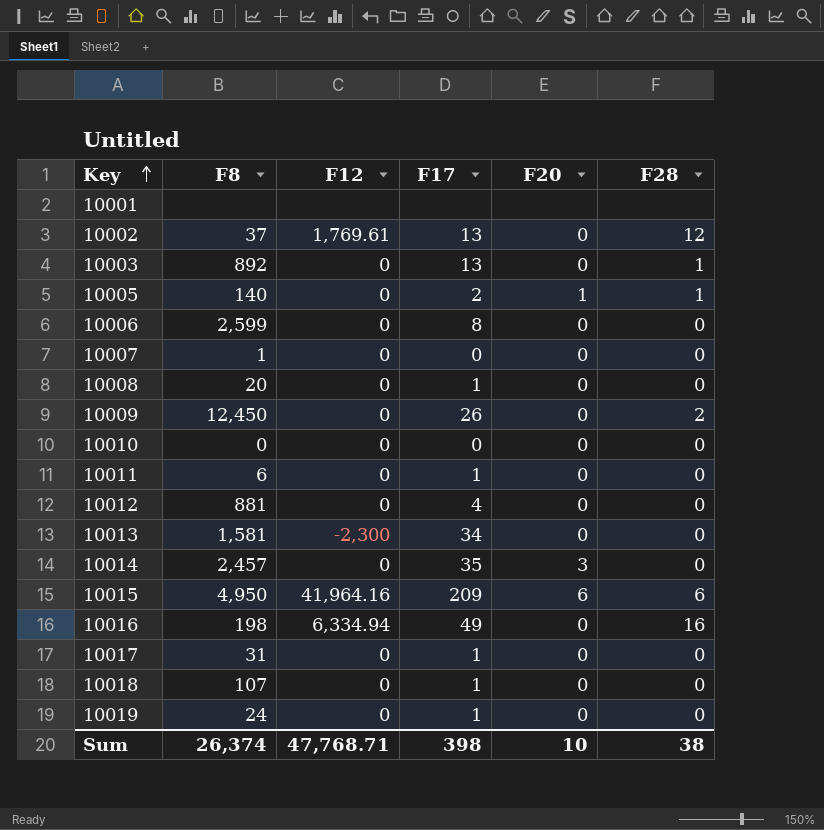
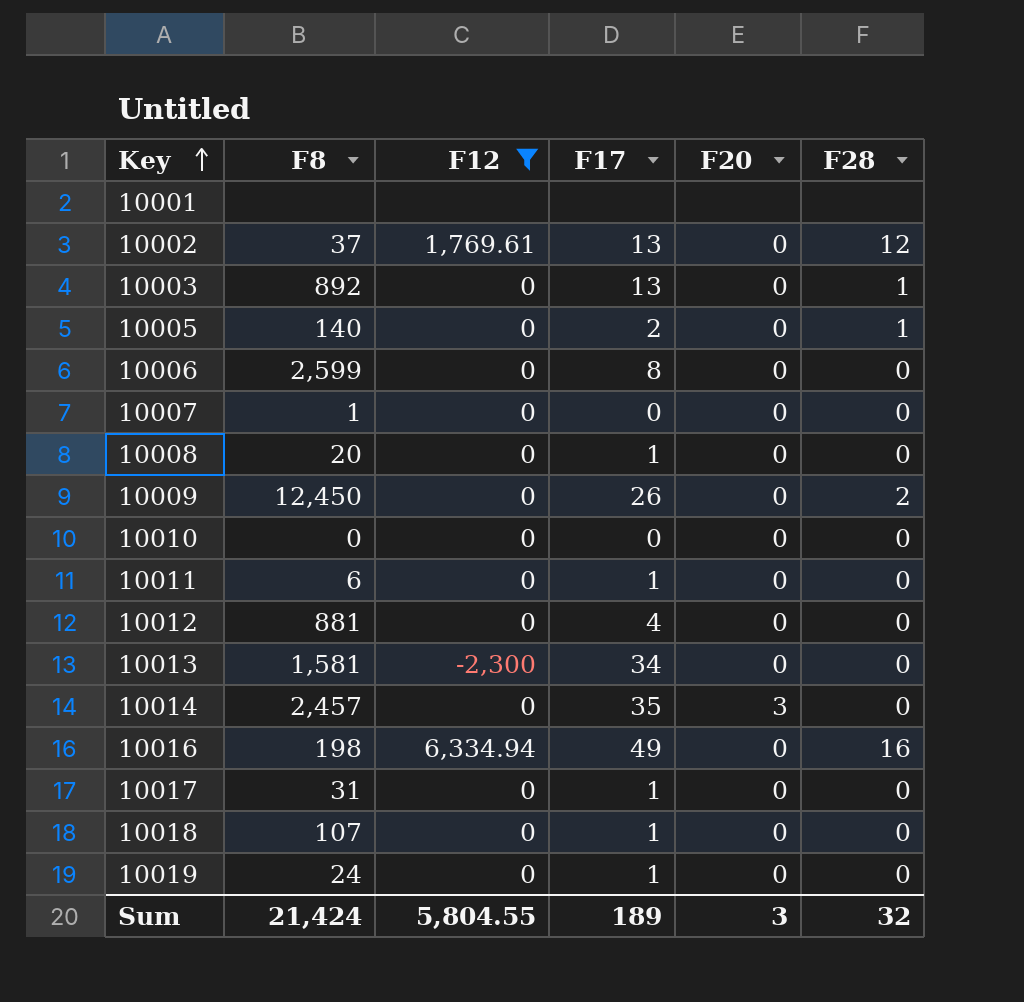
filter: none -> F12 != 41,964.16
10005 | F20: 1 -> 0
Sum | F8: 26,374 -> 21,424
Sum | F12: 47,768.71 -> 5,804.55
Sum | F17: 398 -> 189
Sum | F20: 10 -> 3
Sum | F28: 38 -> 32

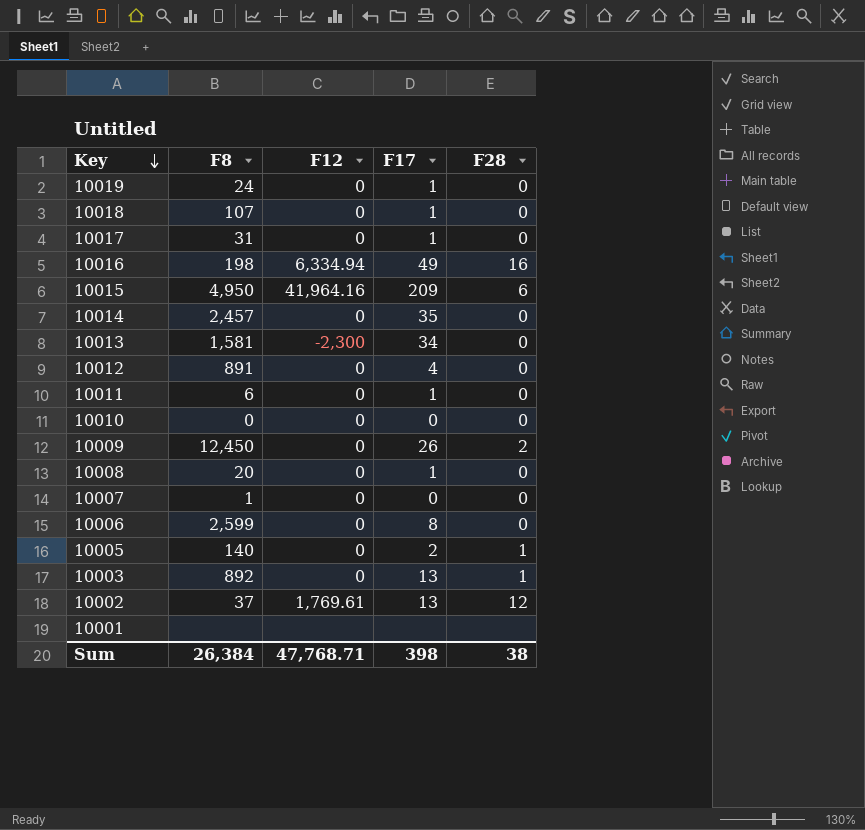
filter: F12 != 41,964.16 -> none
row order: Key ascending -> Key descending
column F20 | position: 5 -> none
10012 | F8: 881 -> 891
Sum | F8: 21,424 -> 26,384
Sum | F12: 5,804.55 -> 47,768.71
Sum | F17: 189 -> 398
Sum | F28: 32 -> 38

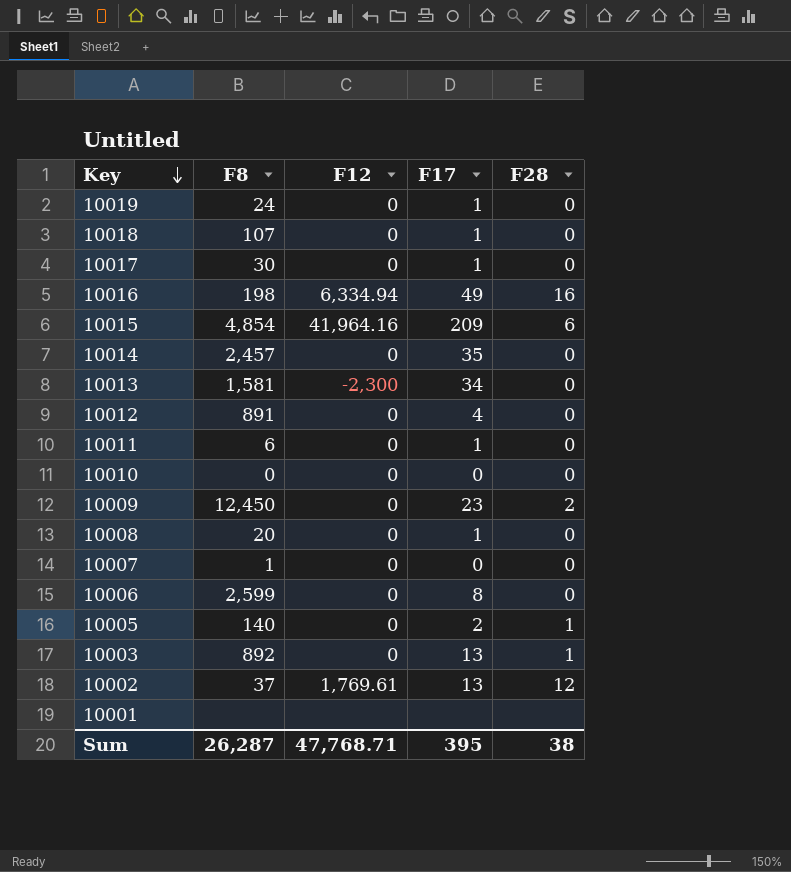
10017 | F8: 31 -> 30
10015 | F8: 4,950 -> 4,854
10009 | F17: 26 -> 23
Sum | F8: 26,384 -> 26,287
Sum | F17: 398 -> 395

